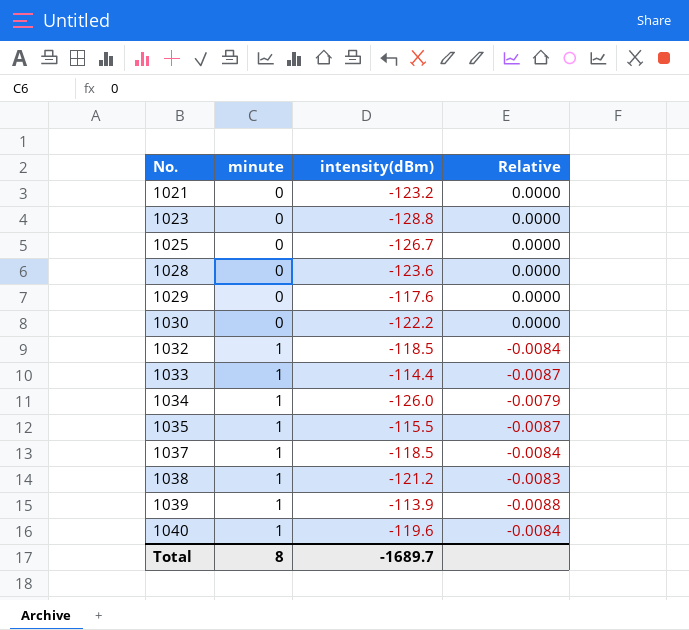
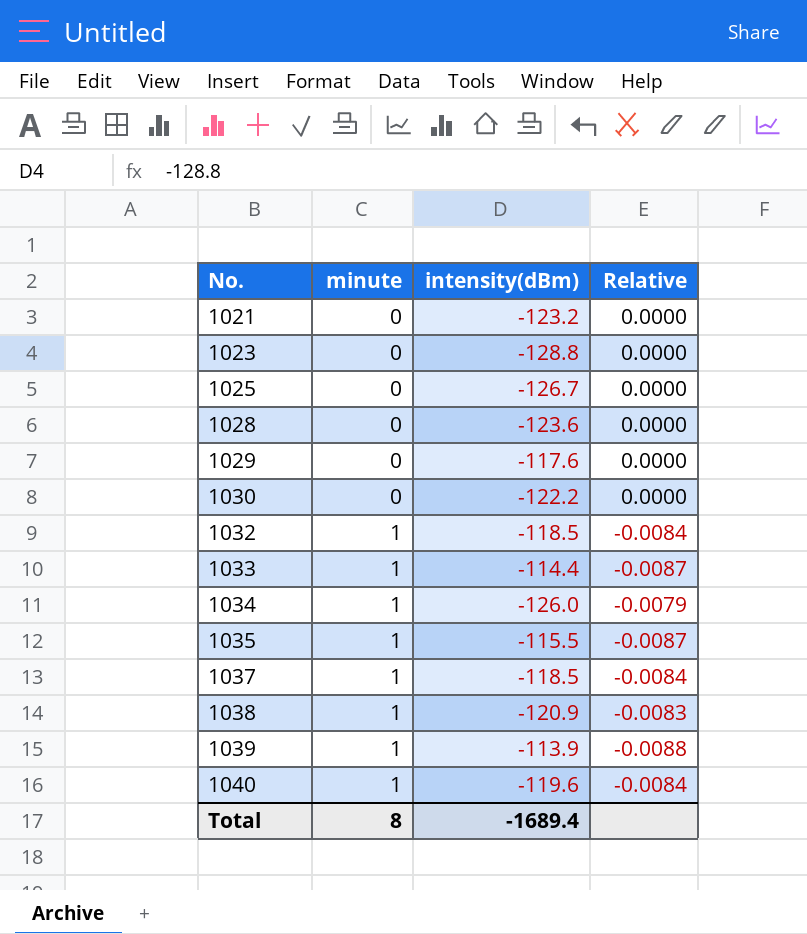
1038 | intensity(dBm): -121.2 -> -120.9
Total | intensity(dBm): -1689.7 -> -1689.4

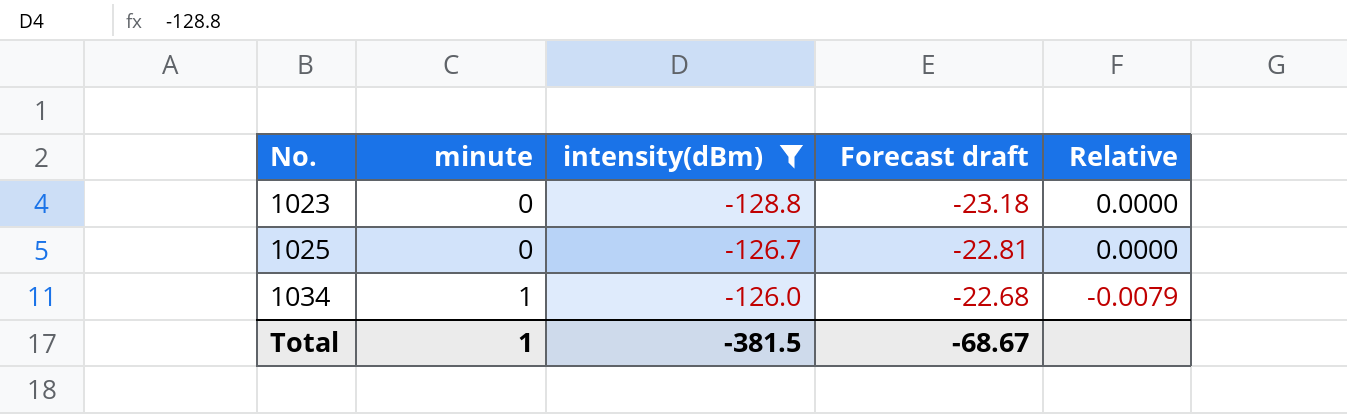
filter: none -> intensity(dBm) <= -126.0
column Forecast draft | formula: none -> [intensity(dBm)] * 0.18
Total | minute: 8 -> 1
Total | intensity(dBm): -1689.4 -> -381.5

